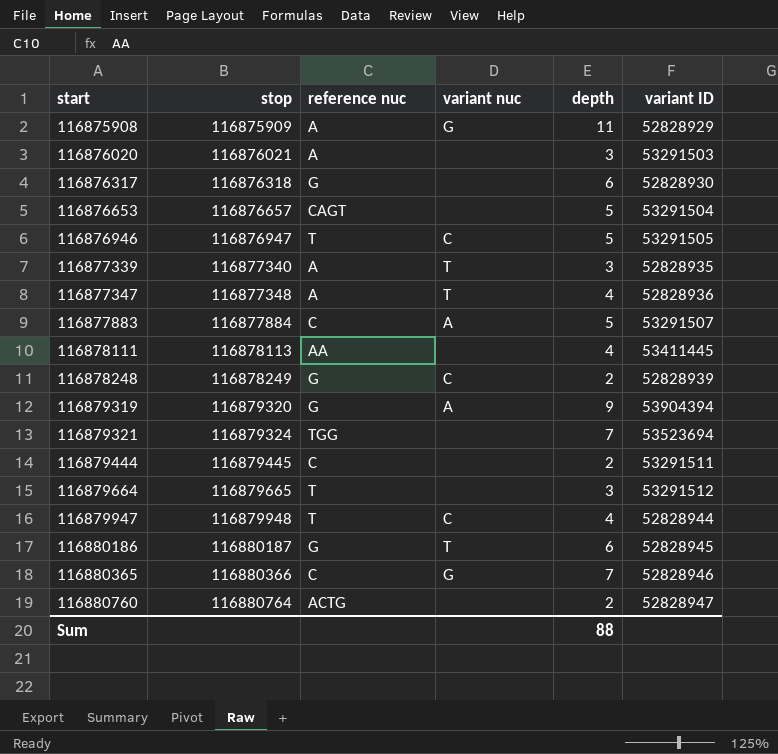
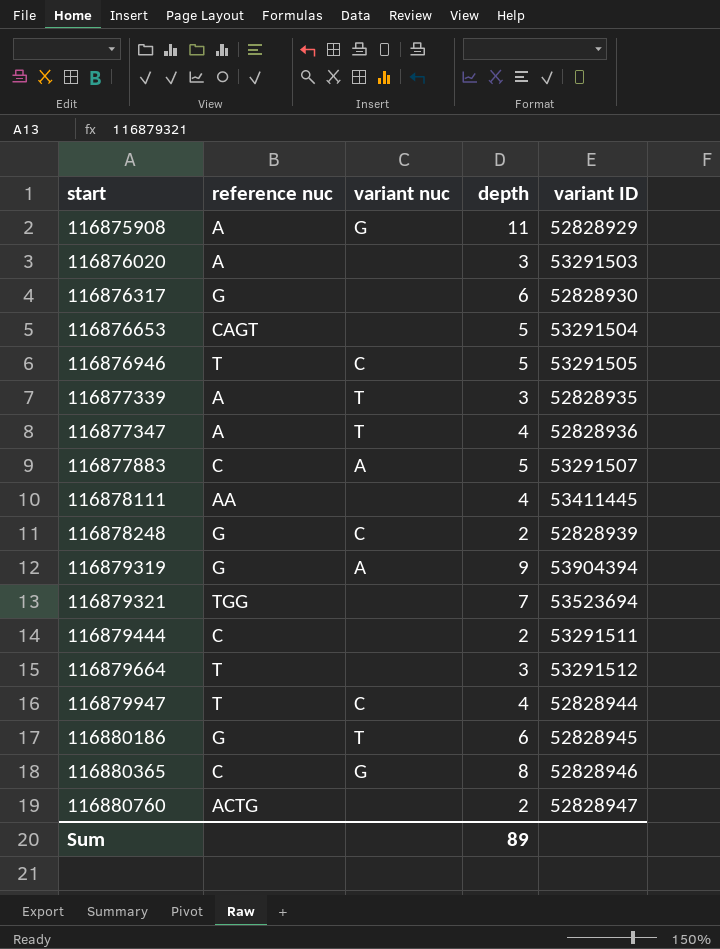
column stop | position: 2 -> none
116880365 | depth: 7 -> 8
Sum | depth: 88 -> 89

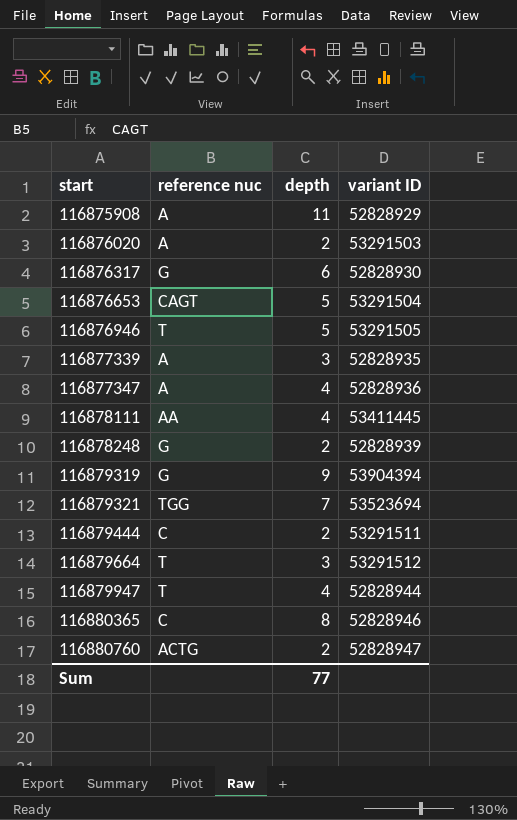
column variant nuc | position: 3 -> none
row 116877883: C | A | 5 | 53291507 -> none
row 116880186: G | T | 6 | 52828945 -> none
116876020 | depth: 3 -> 2
Sum | depth: 89 -> 77

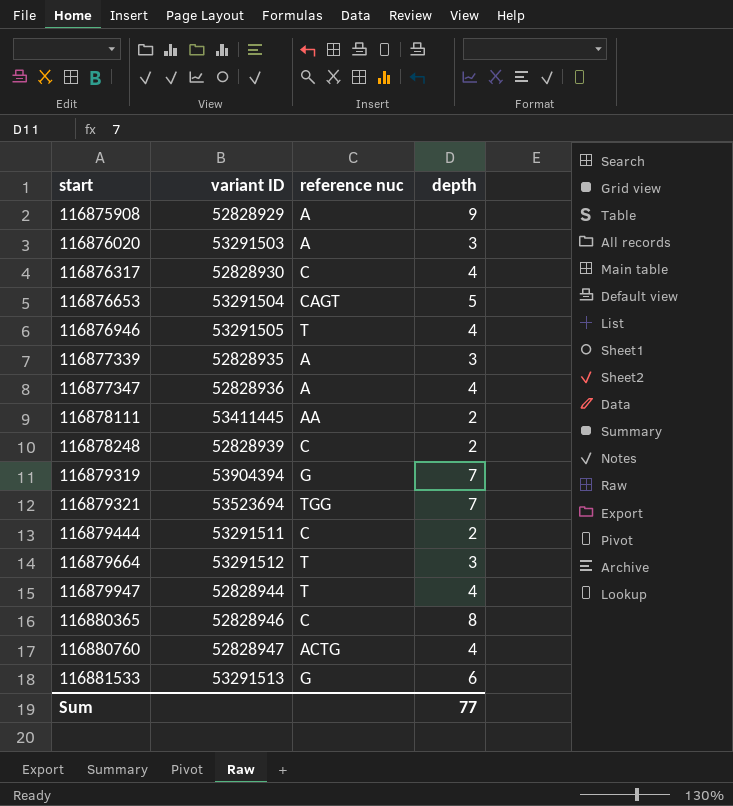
column variant ID | position: 4 -> 2
116875908 | depth: 11 -> 9
116876020 | depth: 2 -> 3
116876317 | reference nuc: G -> C
116876317 | depth: 6 -> 4
116876946 | depth: 5 -> 4
116878111 | depth: 4 -> 2
116878248 | reference nuc: G -> C
116879319 | depth: 9 -> 7
116880760 | depth: 2 -> 4
row 116881533: none -> 53291513 | G | 6

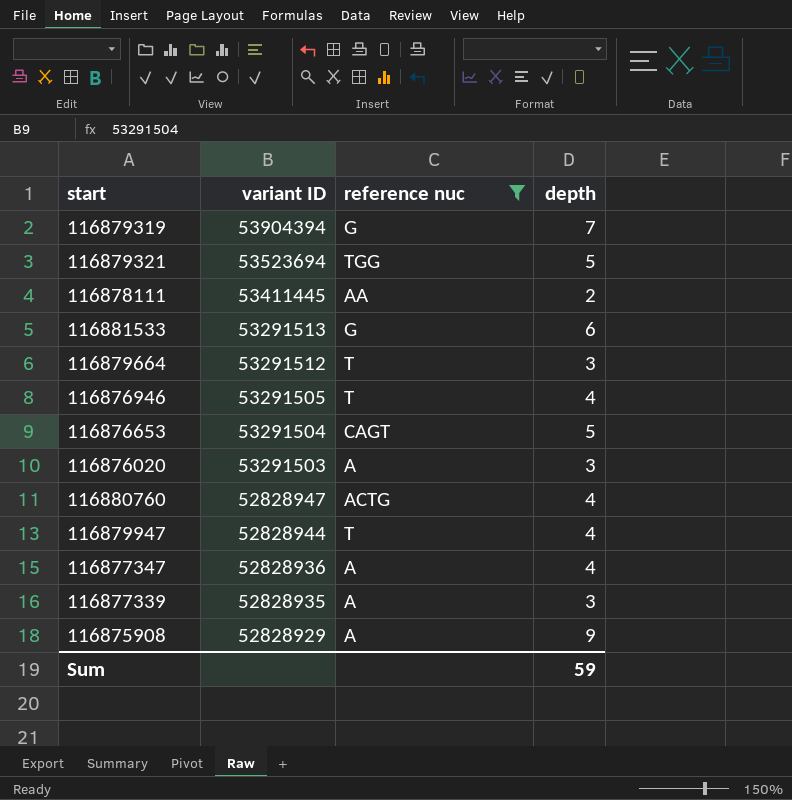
filter: none -> reference nuc != C
row order: start ascending -> variant ID descending
116879321 | depth: 7 -> 5
Sum | depth: 77 -> 59

